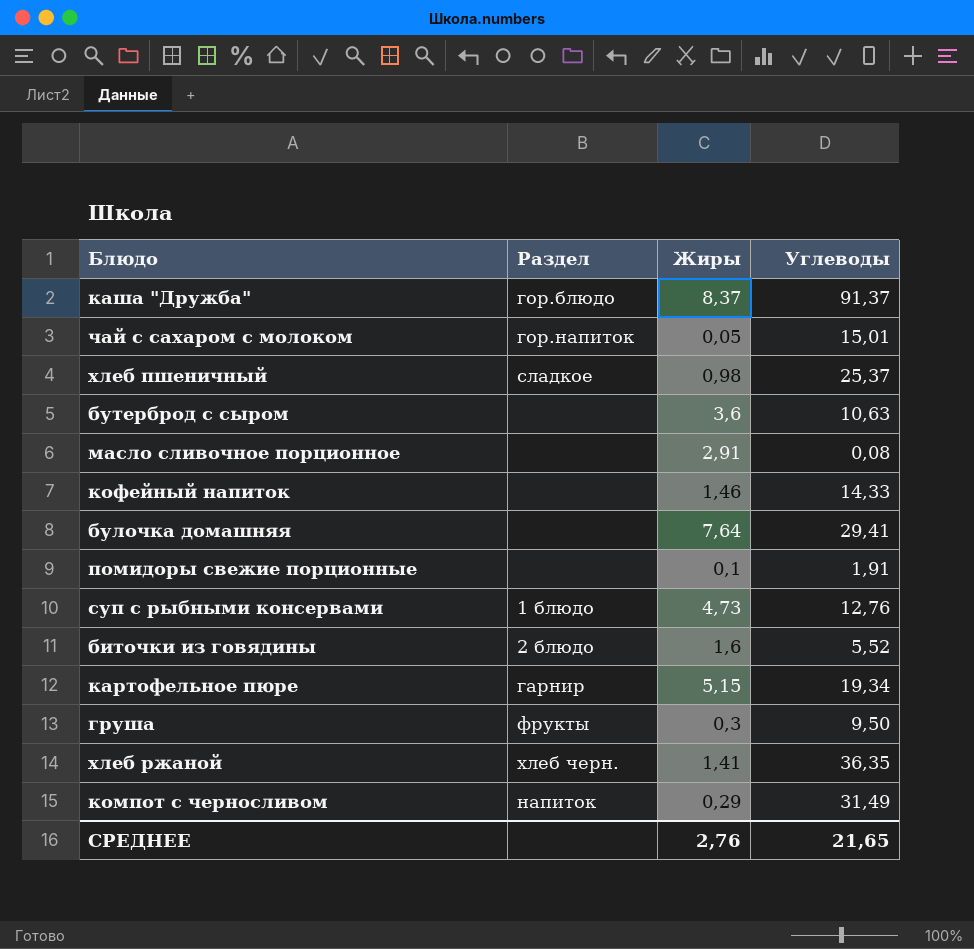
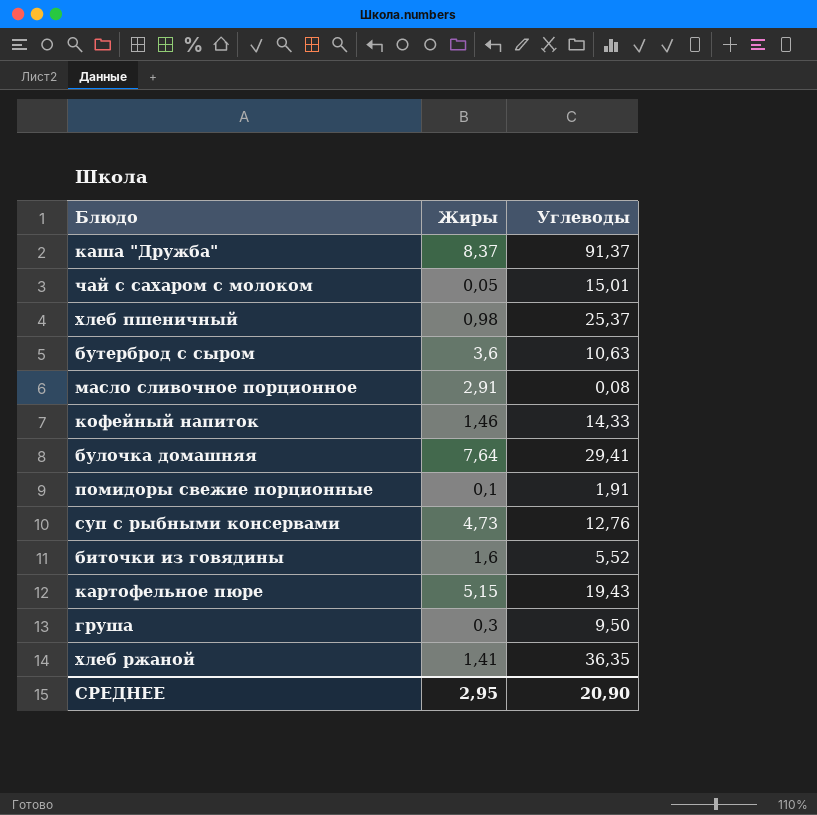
column Раздел | position: 2 -> none
row компот с черносливом: напиток | 0,29 | 31,49 -> none
картофельное пюре | Углеводы: 19,34 -> 19,43
СРЕДНЕЕ | Жиры: 2,76 -> 2,95
СРЕДНЕЕ | Углеводы: 21,65 -> 20,90

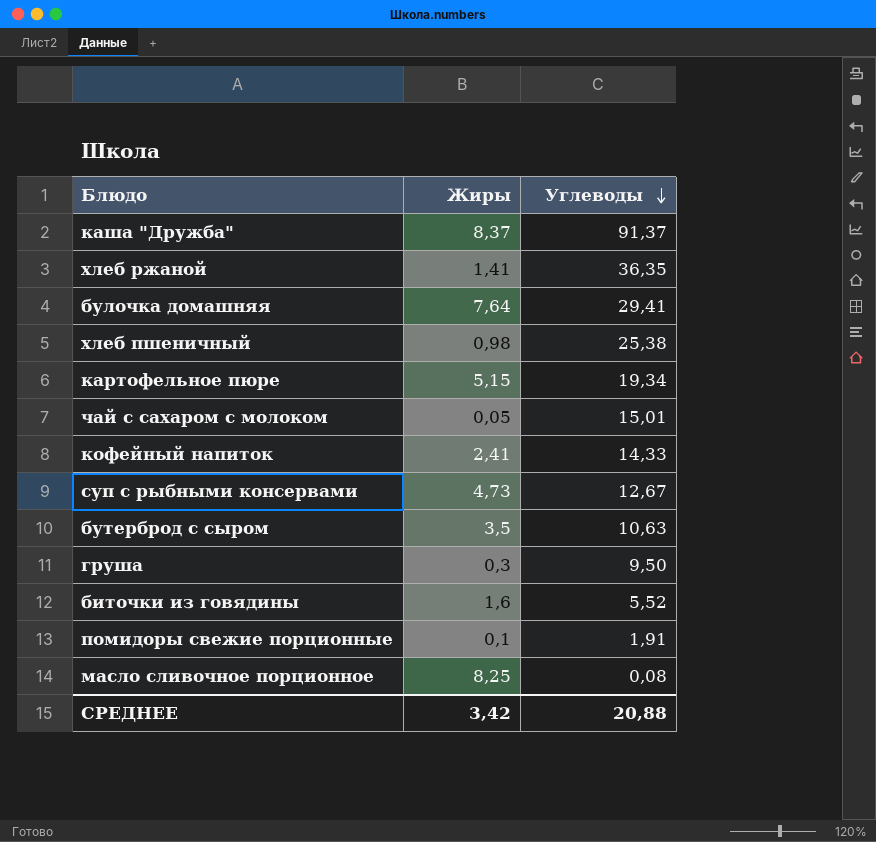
row order: none -> Углеводы descending
хлеб пшеничный | Углеводы: 25,37 -> 25,38
картофельное пюре | Углеводы: 19,43 -> 19,34
кофейный напиток | Жиры: 1,46 -> 2,41
суп с рыбными консервами | Углеводы: 12,76 -> 12,67
бутерброд с сыром | Жиры: 3,6 -> 3,5
масло сливочное порционное | Жиры: 2,91 -> 8,25
СРЕДНЕЕ | Жиры: 2,95 -> 3,42
СРЕДНЕЕ | Углеводы: 20,90 -> 20,88

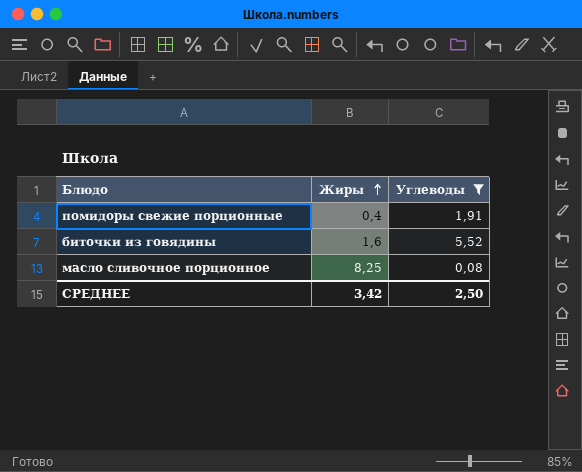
filter: none -> Углеводы <= 5,52
row order: Углеводы descending -> Жиры ascending
помидоры свежие порционные | Жиры: 0,1 -> 0,4
СРЕДНЕЕ | Углеводы: 20,88 -> 2,50

